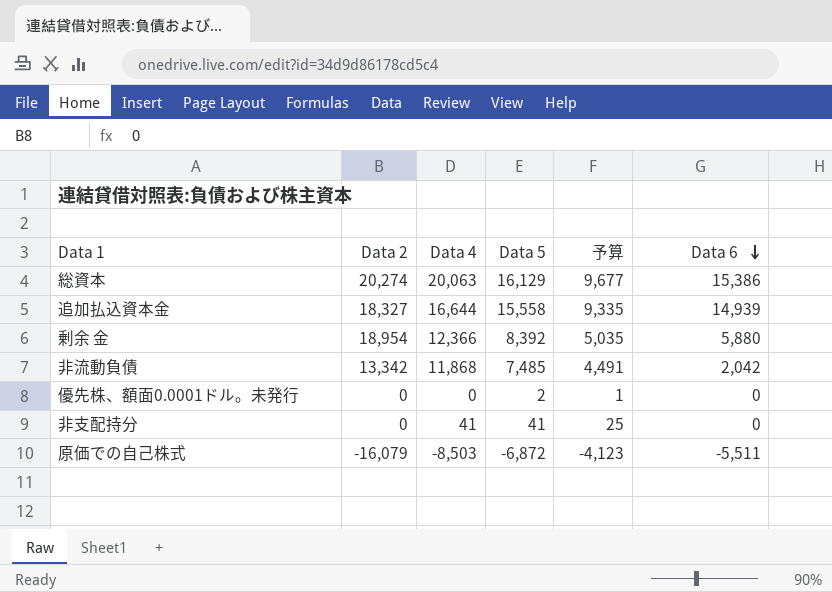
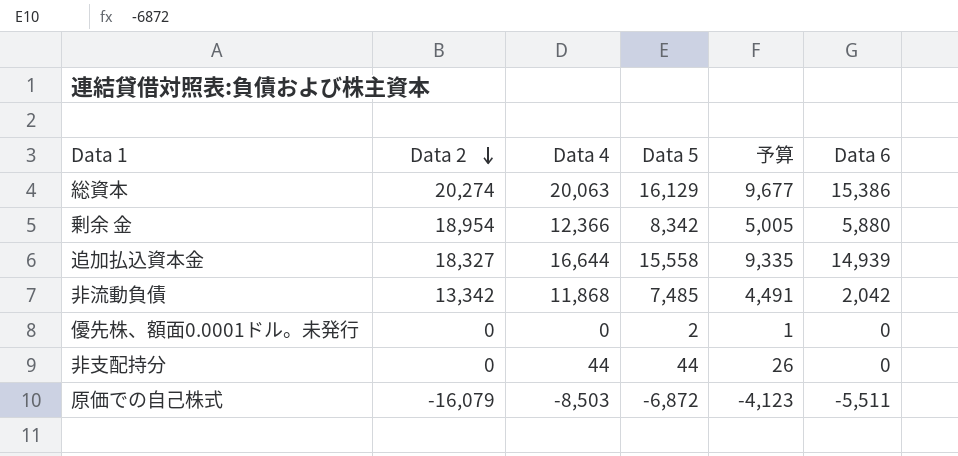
row order: Data 6 descending -> Data 2 descending
剰余 金 | Data 5: 8,392 -> 8,342
剰余 金 | 予算: 5,035 -> 5,005
非支配持分 | Data 4: 41 -> 44
非支配持分 | Data 5: 41 -> 44
非支配持分 | 予算: 25 -> 26

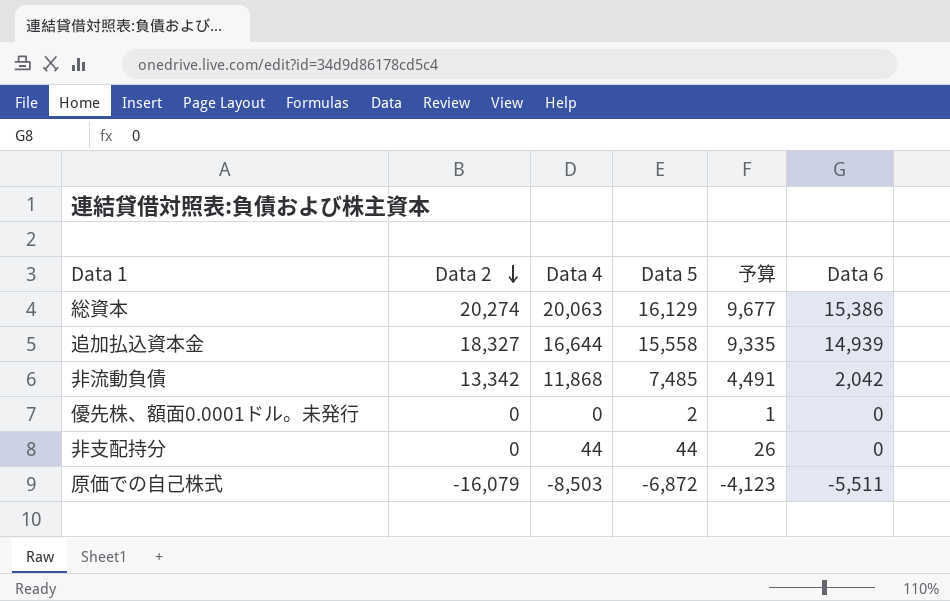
row 剰余 金: 18,954 | 12,366 | 8,342 | 5,005 | 5,880 -> none

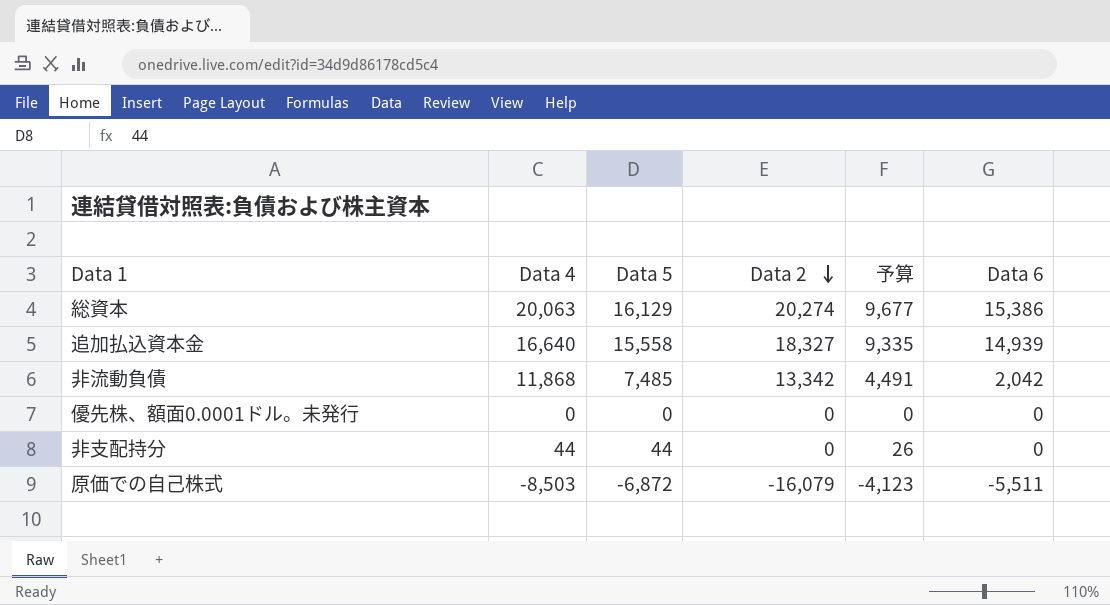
column Data 2 | position: 2 -> 4
追加払込資本金 | Data 4: 16,644 -> 16,640
優先株、額面0.0001ドル。未発行 | Data 5: 2 -> 0
優先株、額面0.0001ドル。未発行 | 予算: 1 -> 0

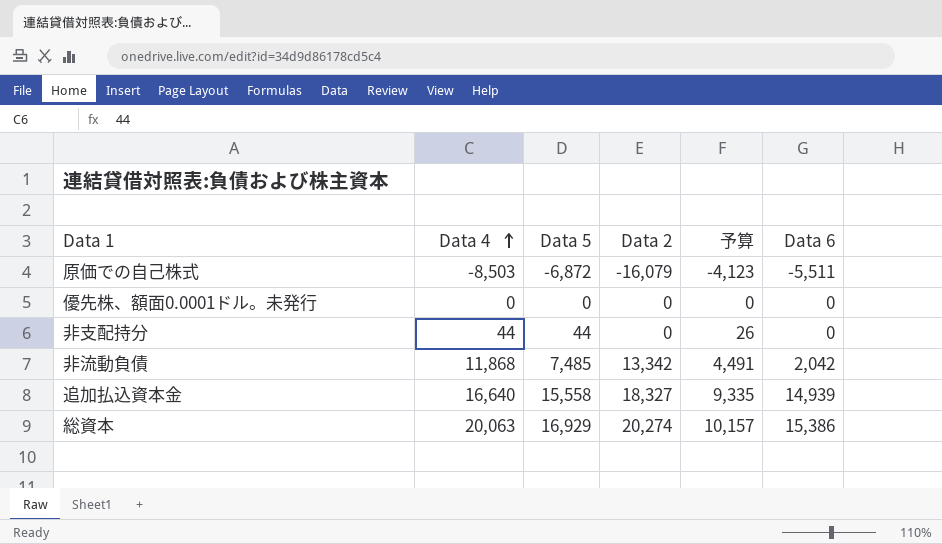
row order: Data 2 descending -> Data 4 ascending
総資本 | Data 5: 16,129 -> 16,929
総資本 | 予算: 9,677 -> 10,157

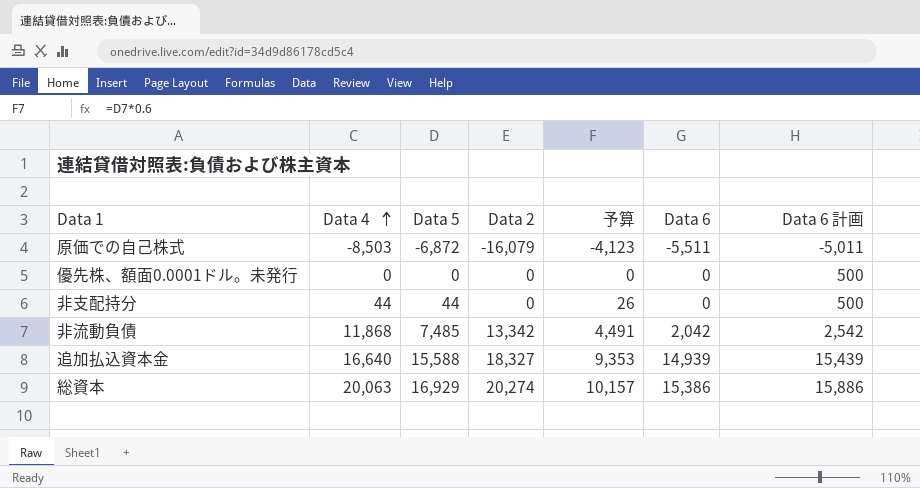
column Data 6 計画 | formula: none -> [Data 6] + 500
追加払込資本金 | Data 5: 15,558 -> 15,588
追加払込資本金 | 予算: 9,335 -> 9,353

